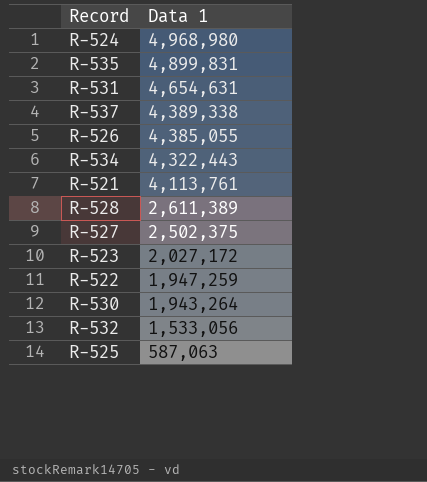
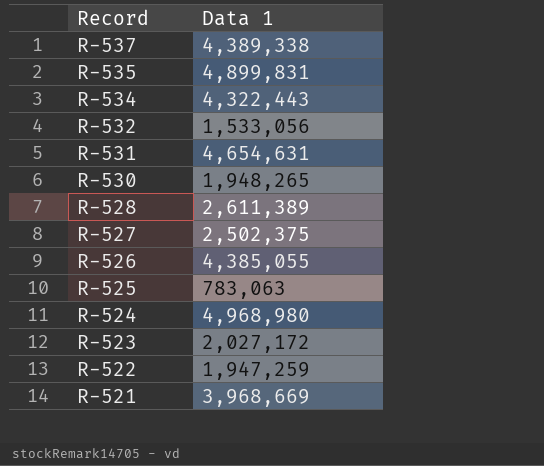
row order: Data 1 descending -> Record descending
R-530 | Data 1: 1,943,264 -> 1,948,265
R-525 | Data 1: 587,063 -> 783,063
R-521 | Data 1: 4,113,761 -> 3,968,669

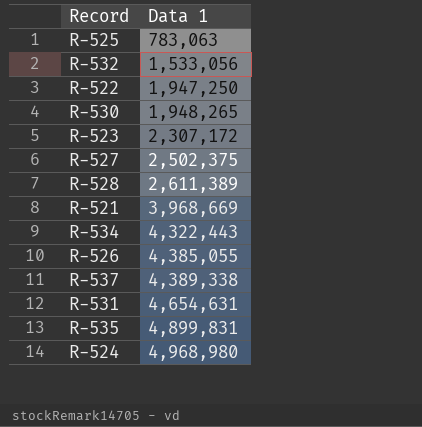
row order: Record descending -> Data 1 ascending
R-522 | Data 1: 1,947,259 -> 1,947,250
R-523 | Data 1: 2,027,172 -> 2,307,172

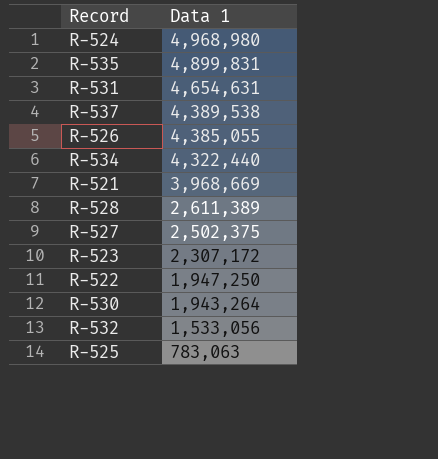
row order: Data 1 ascending -> Data 1 descending
R-537 | Data 1: 4,389,338 -> 4,389,538
R-534 | Data 1: 4,322,443 -> 4,322,440
R-530 | Data 1: 1,948,265 -> 1,943,264

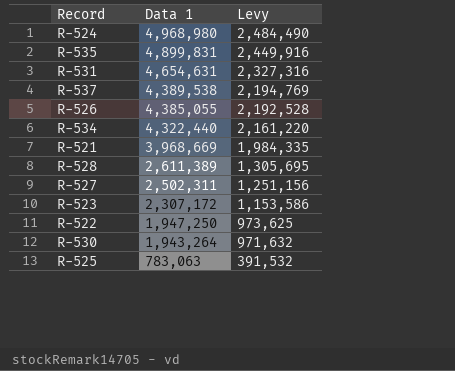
column Levy | formula: none -> [Data 1] * 0.5
row R-532: 1,533,056 -> none
R-527 | Data 1: 2,502,375 -> 2,502,311

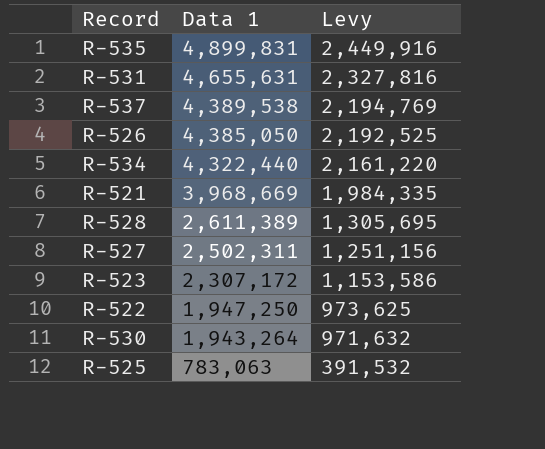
row R-524: 4,968,980 | 2,484,490 -> none
R-531 | Data 1: 4,654,631 -> 4,655,631
R-531 | Levy: 2,327,316 -> 2,327,816
R-526 | Data 1: 4,385,055 -> 4,385,050
R-526 | Levy: 2,192,528 -> 2,192,525

